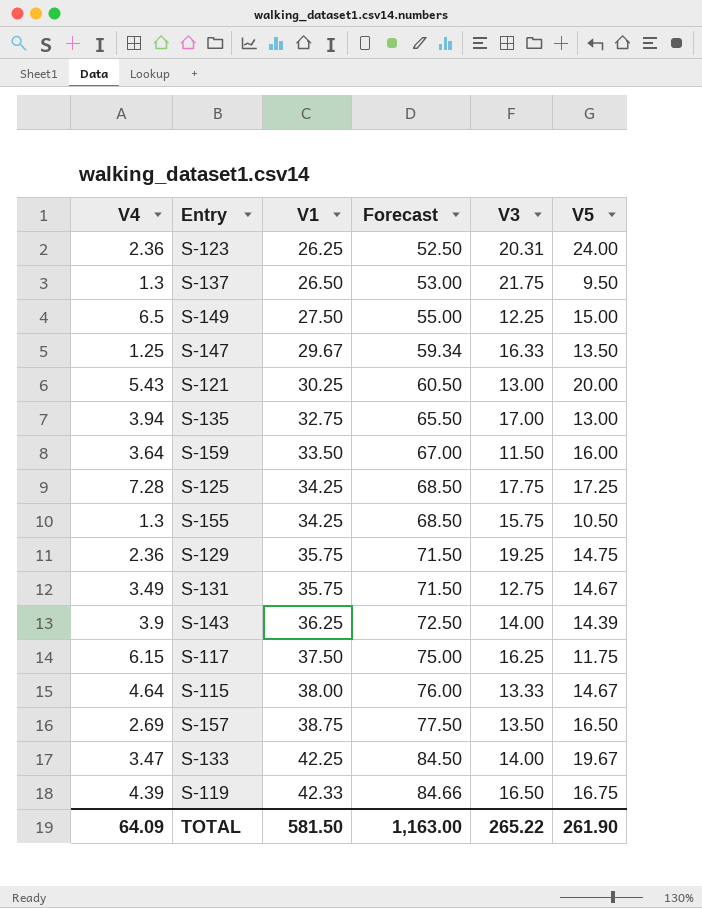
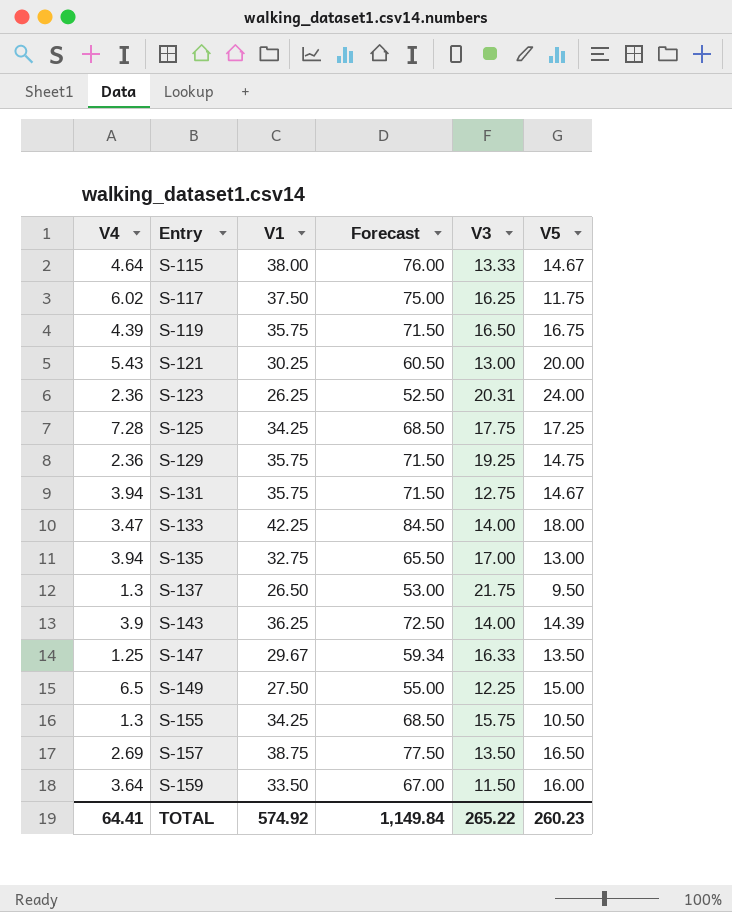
row order: V1 ascending -> Entry ascending
S-117 | V4: 6.15 -> 6.02
S-119 | V1: 42.33 -> 35.75
S-119 | Forecast: 84.66 -> 71.50
S-131 | V4: 3.49 -> 3.94
S-133 | V5: 19.67 -> 18.00
TOTAL | V4: 64.09 -> 64.41
TOTAL | V1: 581.50 -> 574.92
TOTAL | Forecast: 1,163.00 -> 1,149.84
TOTAL | V5: 261.90 -> 260.23

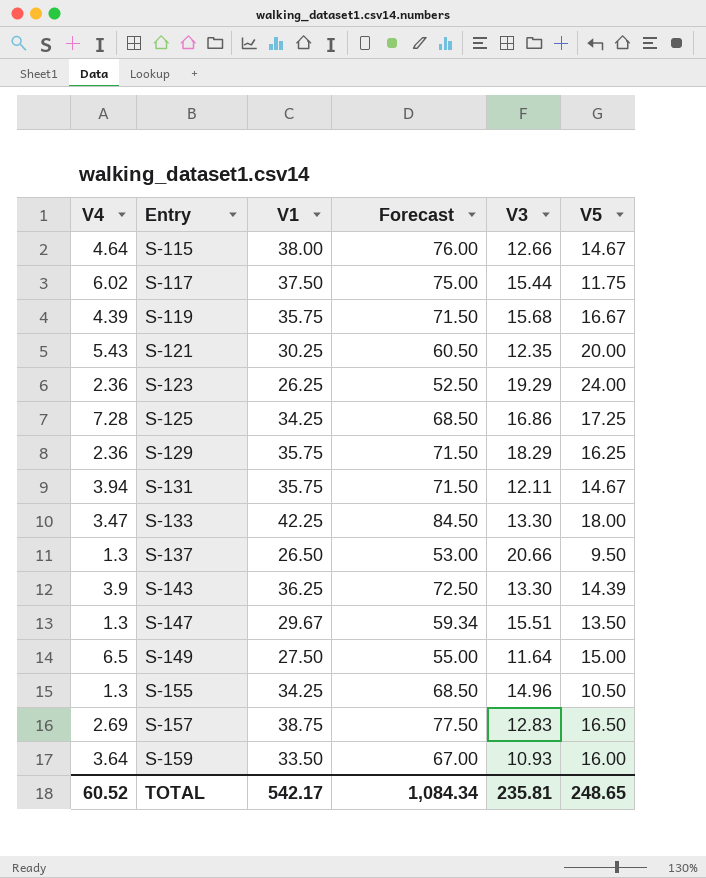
row S-135: 3.94 | 32.75 | 65.50 | 17.00 | 13.00 -> none
S-115 | V3: 13.33 -> 12.66
S-117 | V3: 16.25 -> 15.44
S-119 | V3: 16.50 -> 15.68
S-119 | V5: 16.75 -> 16.67
S-121 | V3: 13.00 -> 12.35
S-123 | V3: 20.31 -> 19.29
S-125 | V3: 17.75 -> 16.86
S-129 | V3: 19.25 -> 18.29
S-129 | V5: 14.75 -> 16.25
S-131 | V3: 12.75 -> 12.11
S-133 | V3: 14.00 -> 13.30
S-137 | V3: 21.75 -> 20.66
S-143 | V3: 14.00 -> 13.30
S-147 | V4: 1.25 -> 1.3
S-147 | V3: 16.33 -> 15.51
S-149 | V3: 12.25 -> 11.64
S-155 | V3: 15.75 -> 14.96
S-157 | V3: 13.50 -> 12.83
S-159 | V3: 11.50 -> 10.93
TOTAL | V4: 64.41 -> 60.52
TOTAL | V1: 574.92 -> 542.17
TOTAL | Forecast: 1,149.84 -> 1,084.34
TOTAL | V3: 265.22 -> 235.81
TOTAL | V5: 260.23 -> 248.65

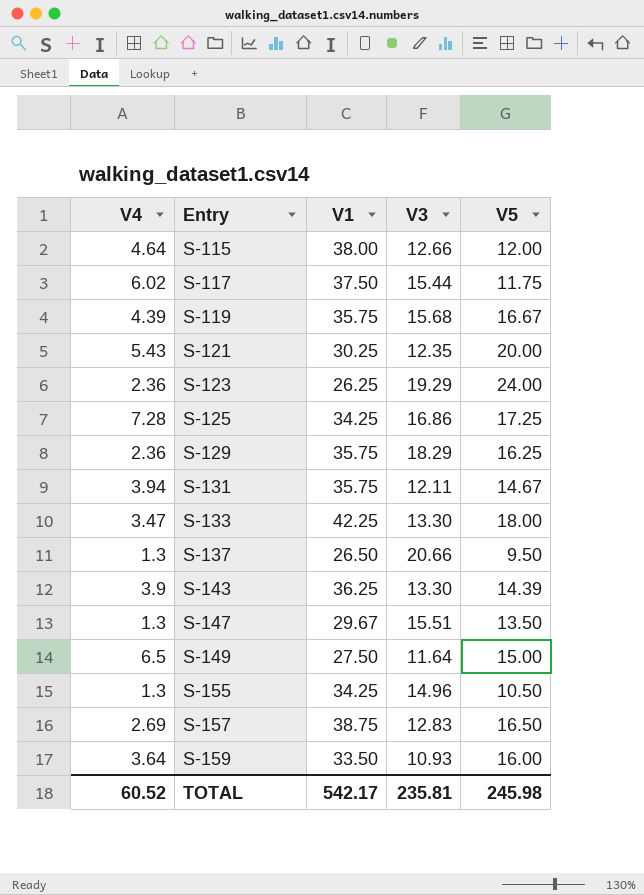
column Forecast | formula: [V1] * 2 -> none
S-115 | V5: 14.67 -> 12.00
TOTAL | V5: 248.65 -> 245.98

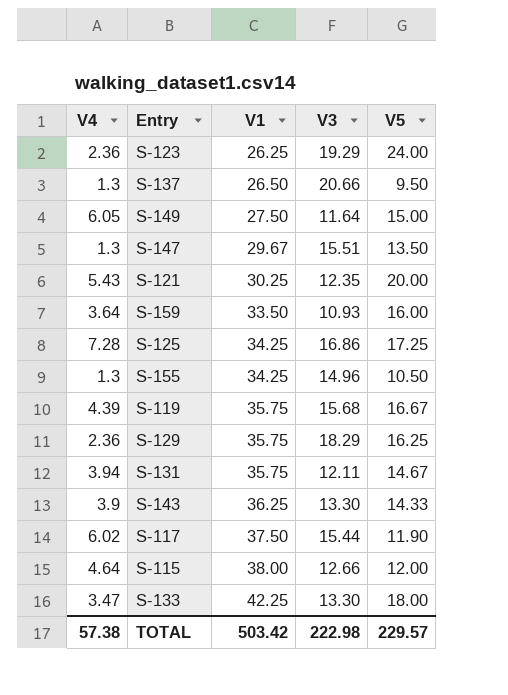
row order: Entry ascending -> V1 ascending
row S-157: 2.69 | 38.75 | 12.83 | 16.50 -> none
S-149 | V4: 6.5 -> 6.05
S-143 | V5: 14.39 -> 14.33
S-117 | V5: 11.75 -> 11.90
TOTAL | V4: 60.52 -> 57.38
TOTAL | V1: 542.17 -> 503.42
TOTAL | V3: 235.81 -> 222.98
TOTAL | V5: 245.98 -> 229.57

